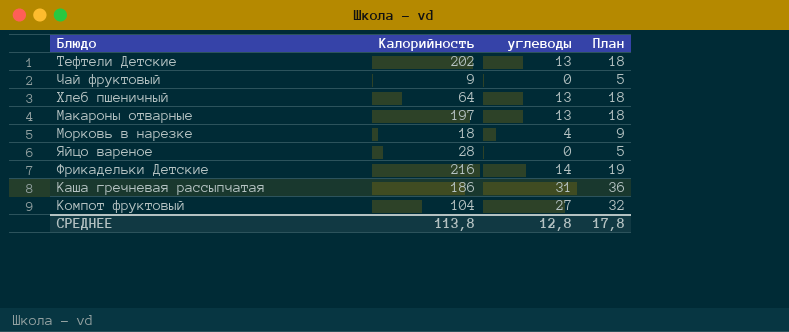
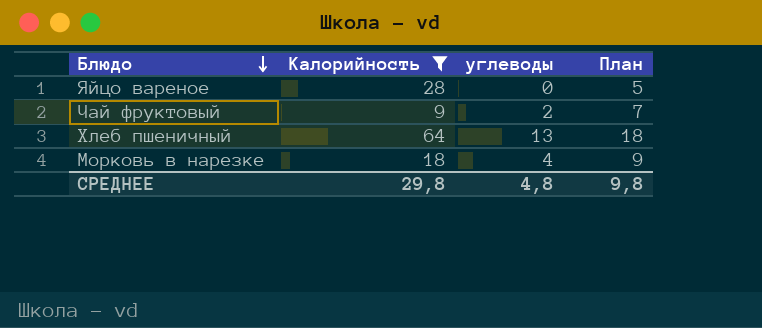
filter: none -> Калорийность <= 64
row order: none -> Блюдо descending
Чай фруктовый | углеводы: 0 -> 2
Чай фруктовый | План: 5 -> 7
СРЕДНЕЕ | Калорийность: 113,8 -> 29,8
СРЕДНЕЕ | углеводы: 12,8 -> 4,8
СРЕДНЕЕ | План: 17,8 -> 9,8

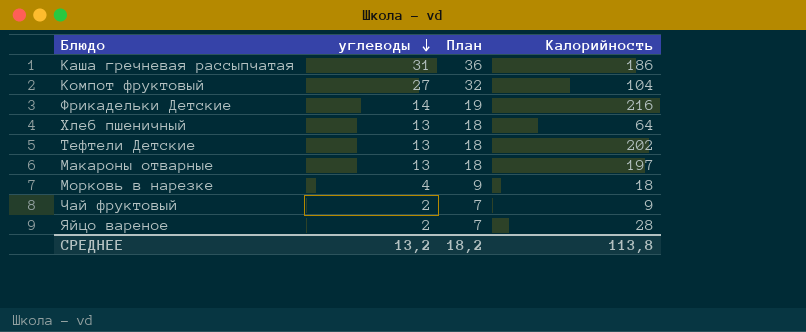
filter: Калорийность <= 64 -> none
row order: Блюдо descending -> углеводы descending
column Калорийность | position: 2 -> 4
Яйцо вареное | углеводы: 0 -> 2
Яйцо вареное | План: 5 -> 7
СРЕДНЕЕ | углеводы: 4,8 -> 13,2
СРЕДНЕЕ | План: 9,8 -> 18,2
СРЕДНЕЕ | Калорийность: 29,8 -> 113,8

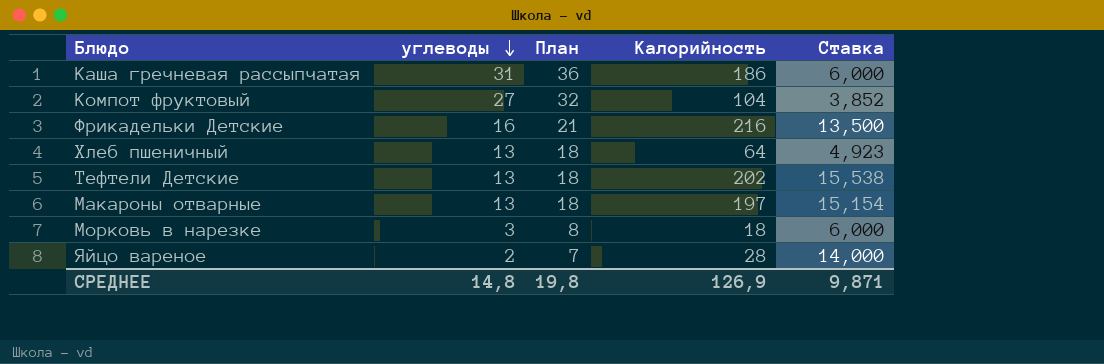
column Ставка | formula: none -> [Калорийность] / [углеводы]
row Чай фруктовый: 2 | 7 | 9 -> none
Фрикадельки Детские | углеводы: 14 -> 16
Фрикадельки Детские | План: 19 -> 21
Морковь в нарезке | углеводы: 4 -> 3
Морковь в нарезке | План: 9 -> 8
СРЕДНЕЕ | углеводы: 13,2 -> 14,8
СРЕДНЕЕ | План: 18,2 -> 19,8
СРЕДНЕЕ | Калорийность: 113,8 -> 126,9

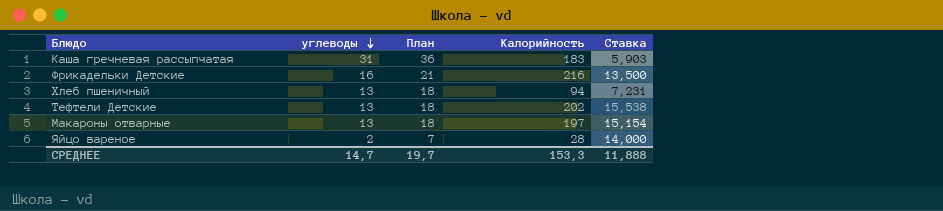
row Компот фруктовый: 27 | 32 | 104 | 3,852 -> none
row Морковь в нарезке: 3 | 8 | 18 | 6,000 -> none
Каша гречневая рассыпчатая | Калорийность: 186 -> 183
Каша гречневая рассыпчатая | Ставка: 6,000 -> 5,903
Хлеб пшеничный | Калорийность: 64 -> 94
Хлеб пшеничный | Ставка: 4,923 -> 7,231
СРЕДНЕЕ | углеводы: 14,8 -> 14,7
СРЕДНЕЕ | План: 19,8 -> 19,7
СРЕДНЕЕ | Калорийность: 126,9 -> 153,3
СРЕДНЕЕ | Ставка: 9,871 -> 11,888

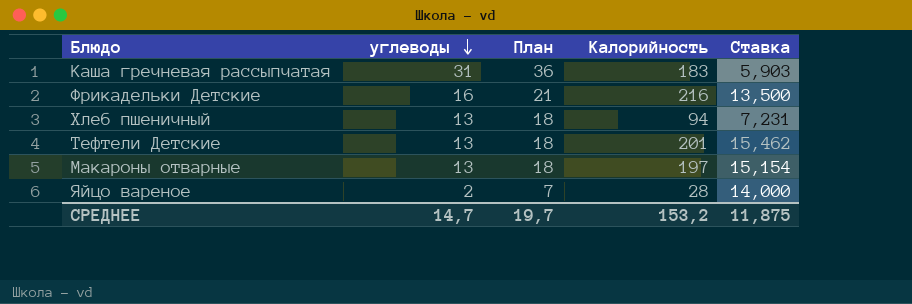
Тефтели Детские | Калорийность: 202 -> 201
Тефтели Детские | Ставка: 15,538 -> 15,462
СРЕДНЕЕ | Калорийность: 153,3 -> 153,2
СРЕДНЕЕ | Ставка: 11,888 -> 11,875

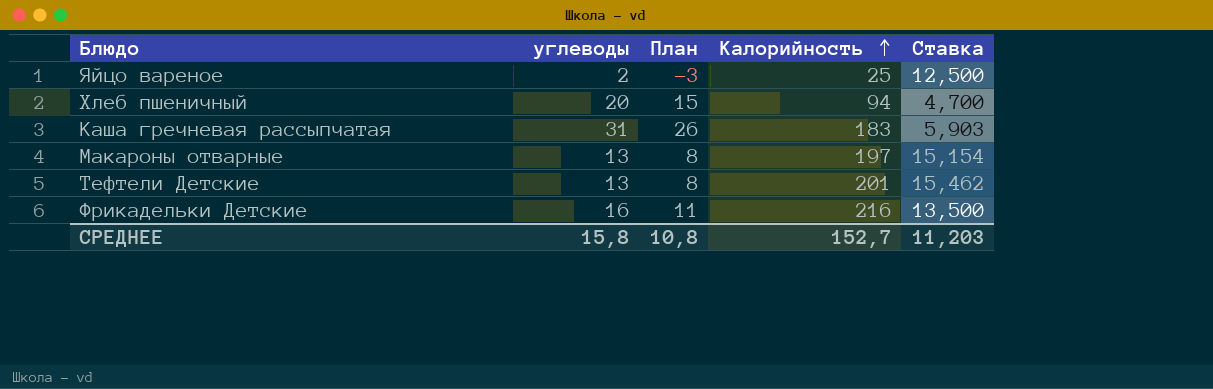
row order: углеводы descending -> Калорийность ascending
column План | formula: [углеводы] + 5 -> [углеводы] - 5
Яйцо вареное | Калорийность: 28 -> 25
Яйцо вареное | Ставка: 14,000 -> 12,500
Хлеб пшеничный | углеводы: 13 -> 20
Хлеб пшеничный | Ставка: 7,231 -> 4,700
СРЕДНЕЕ | углеводы: 14,7 -> 15,8
СРЕДНЕЕ | План: 19,7 -> 10,8
СРЕДНЕЕ | Калорийность: 153,2 -> 152,7
СРЕДНЕЕ | Ставка: 11,875 -> 11,203

